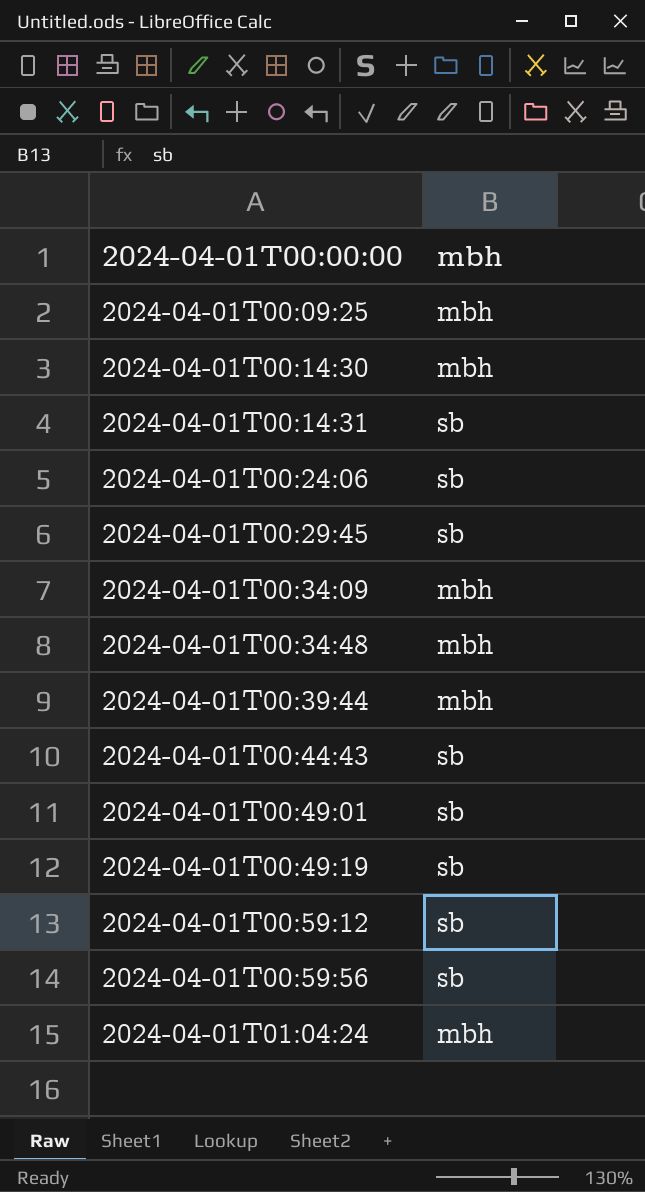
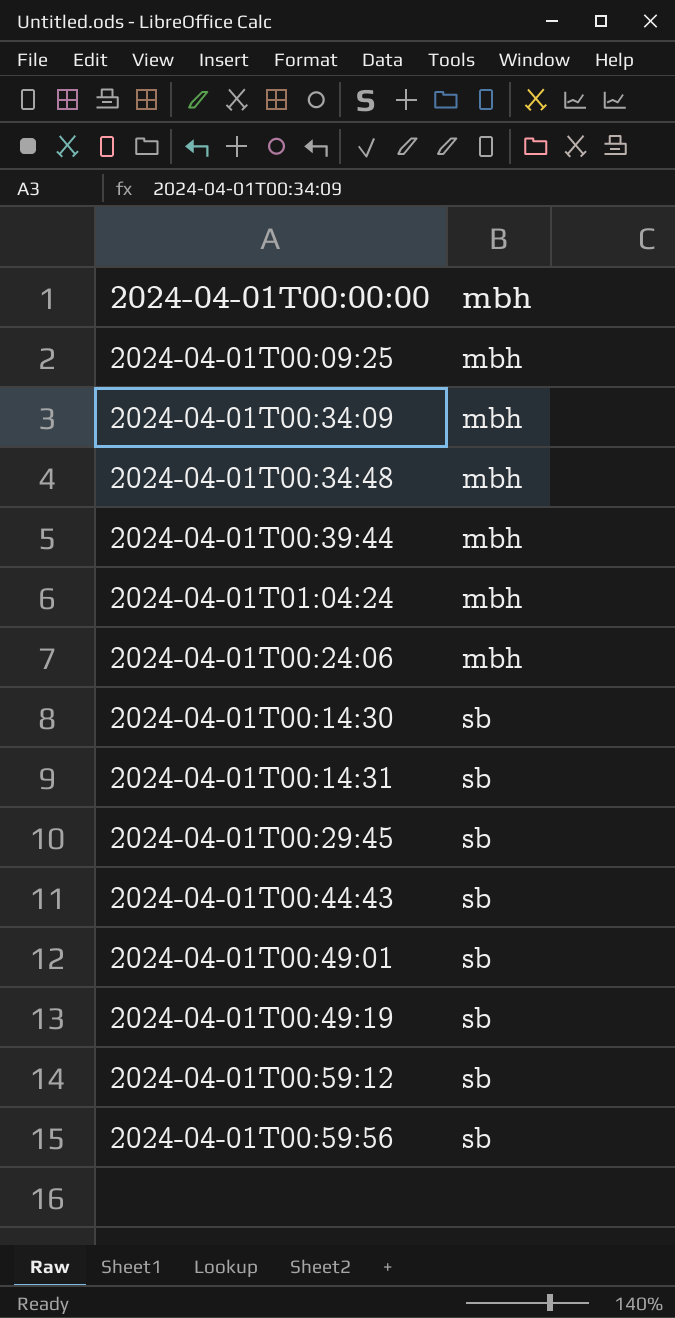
row order: 2024-04-01T00:00:00 ascending -> mbh ascending
2024-04-01T00:24:06 | mbh: sb -> mbh
2024-04-01T00:14:30 | mbh: mbh -> sb

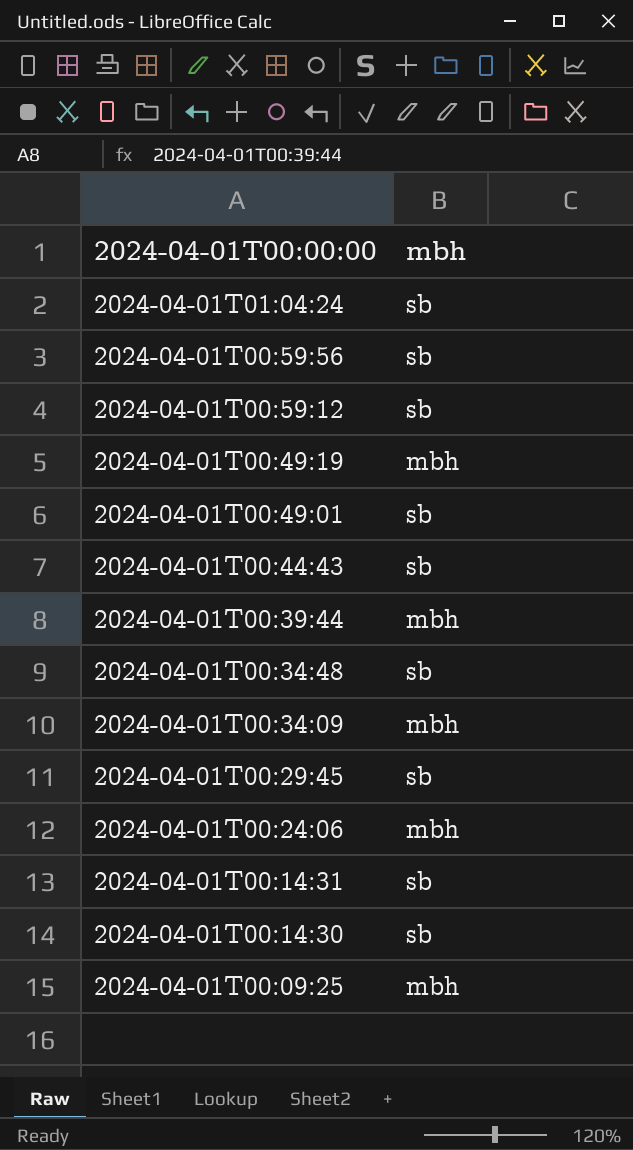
row order: mbh ascending -> 2024-04-01T00:00:00 descending
2024-04-01T01:04:24 | mbh: mbh -> sb
2024-04-01T00:49:19 | mbh: sb -> mbh
2024-04-01T00:34:48 | mbh: mbh -> sb

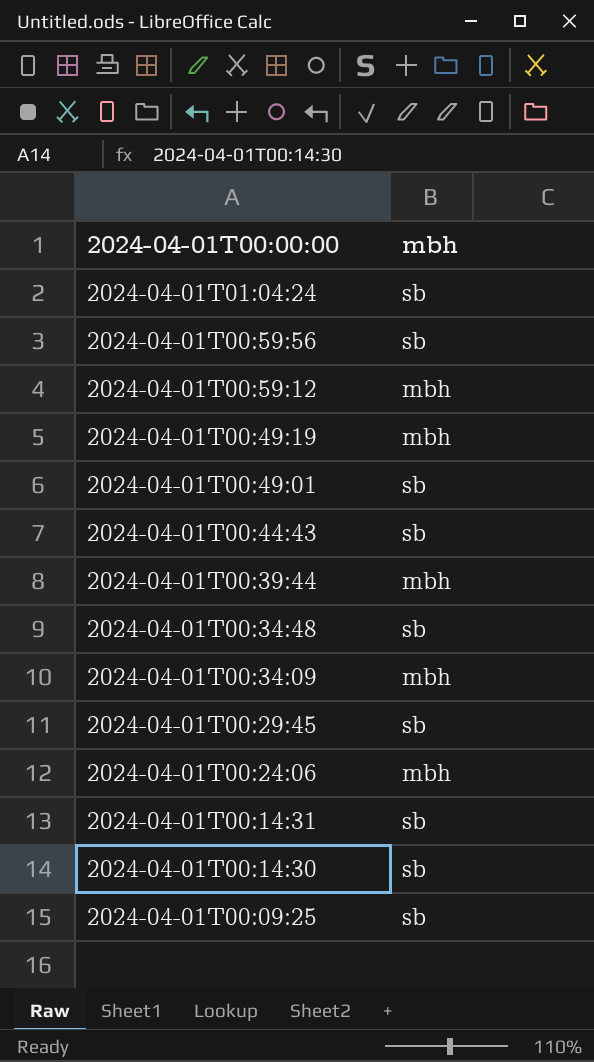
2024-04-01T00:59:12 | mbh: sb -> mbh
2024-04-01T00:09:25 | mbh: mbh -> sb

